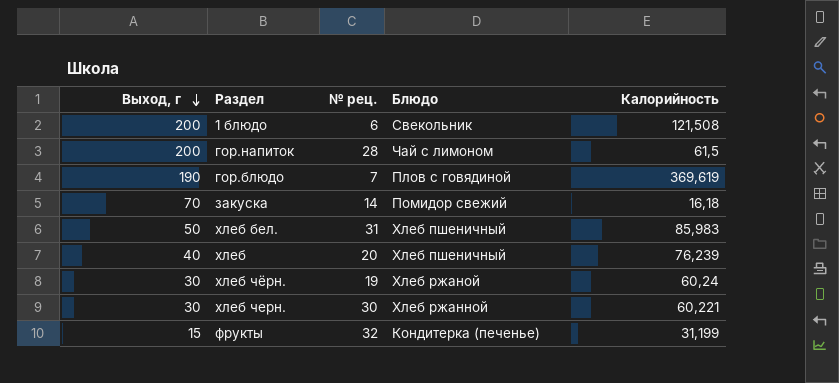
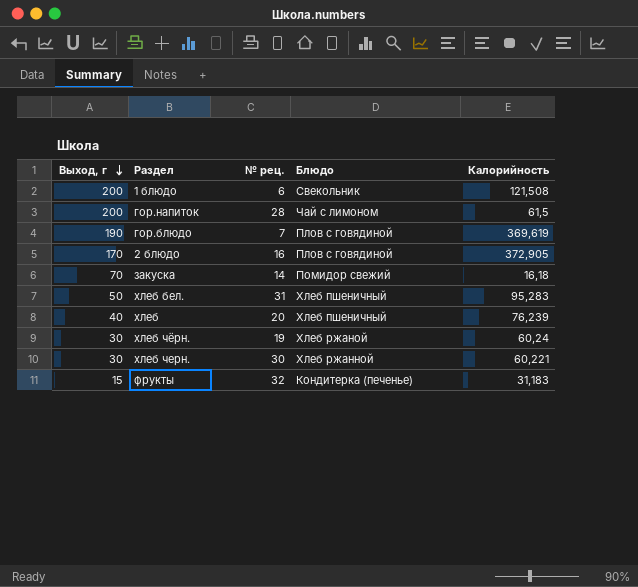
row 2 блюдо: none -> 170 | 16 | Плов с говядиной | 372,905
хлеб бел. | Калорийность: 85,983 -> 95,283
фрукты | Калорийность: 31,199 -> 31,183

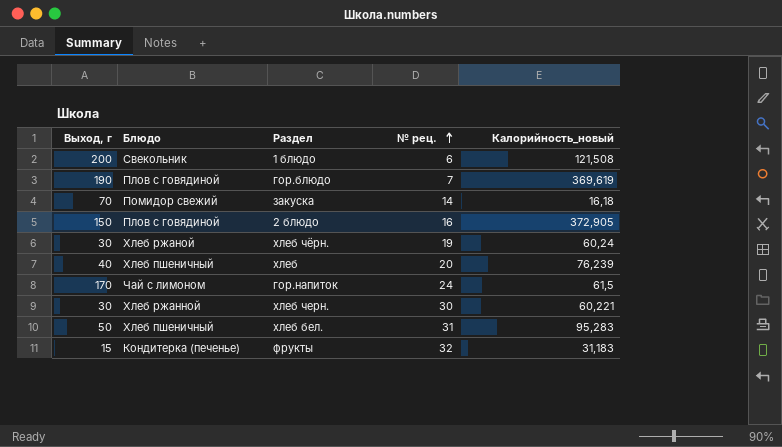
row order: Выход, г descending -> № рец. ascending
column Блюдо | position: 4 -> 2
column name: Калорийность -> Калорийность_новый
2 блюдо | Выход, г: 170 -> 150
гор.напиток | Выход, г: 200 -> 170
гор.напиток | № рец.: 28 -> 24

